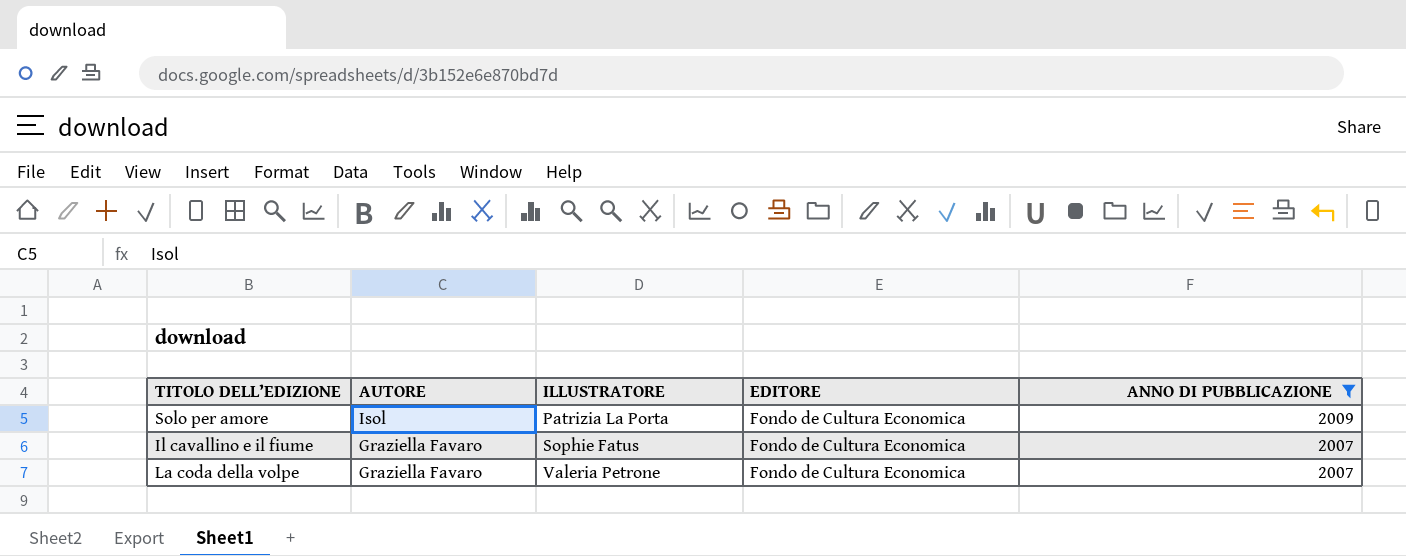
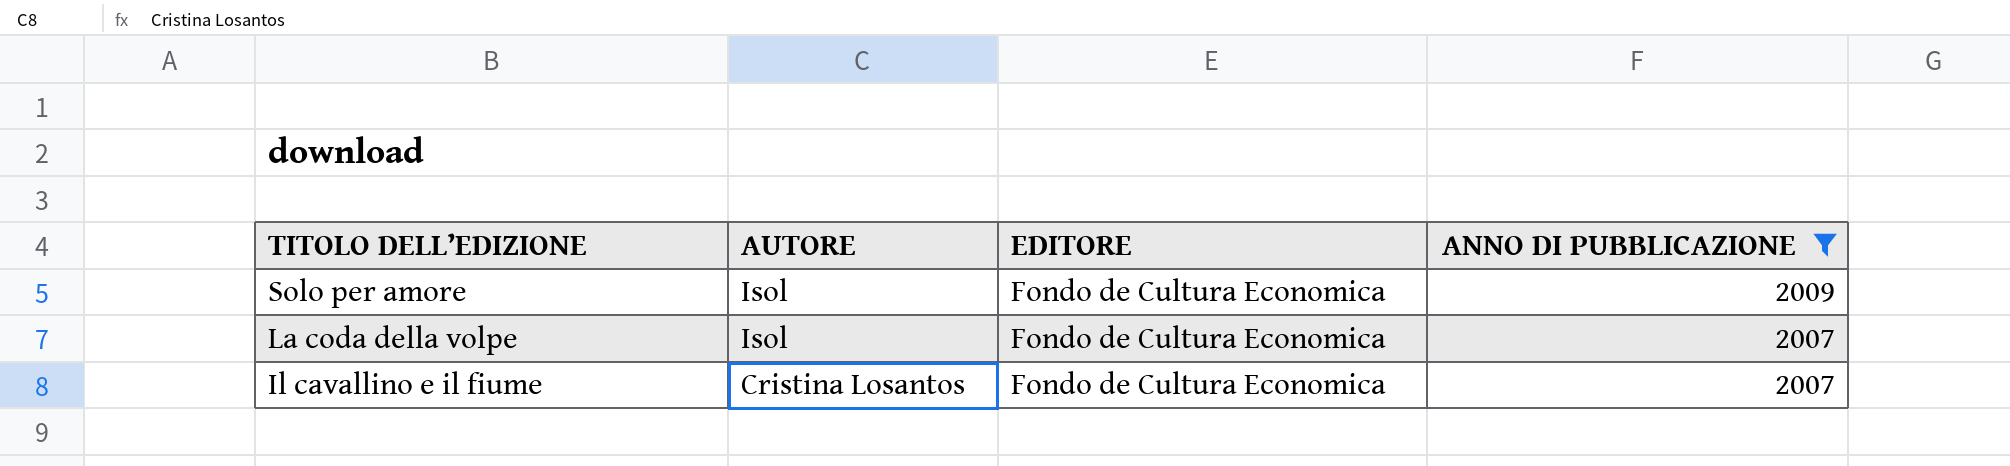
row order: AUTORE descending -> TITOLO DELL’EDIZIONE descending
column ILLUSTRATORE | position: 3 -> none
La coda della volpe | AUTORE: Graziella Favaro -> Isol
Il cavallino e il fiume | AUTORE: Graziella Favaro -> Cristina Losantos

